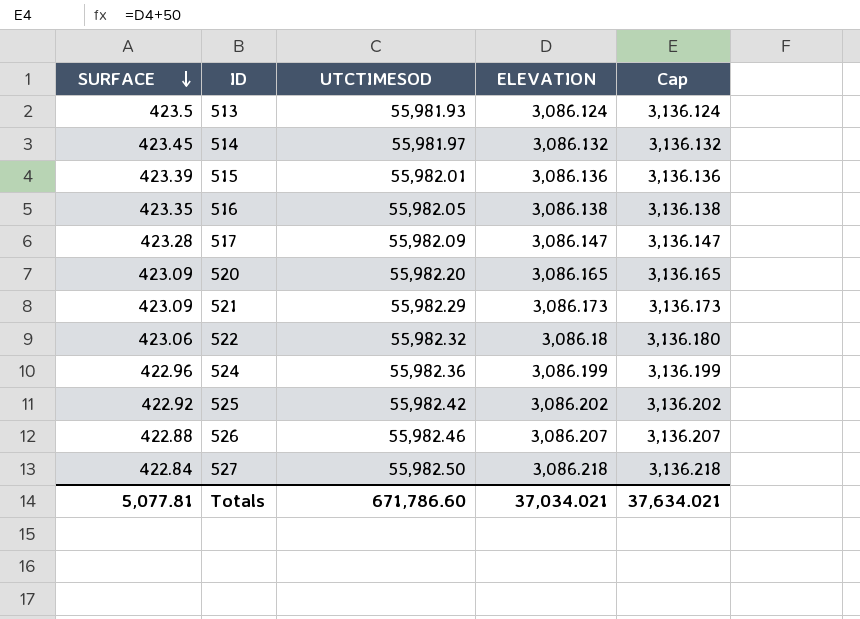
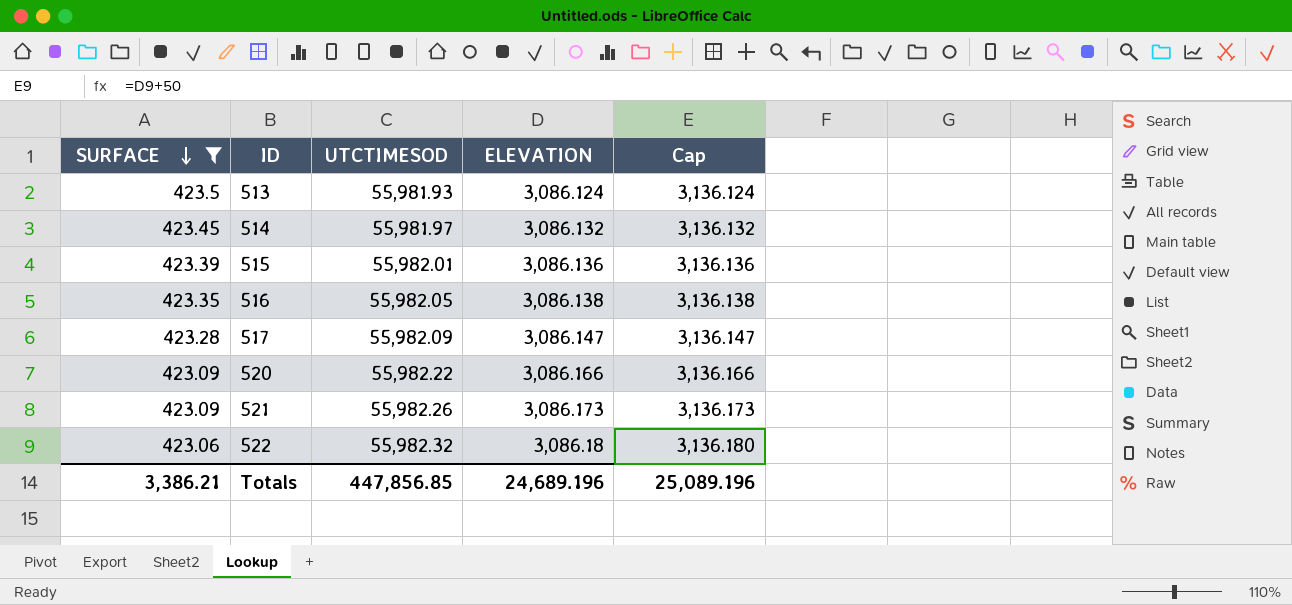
filter: none -> SURFACE >= 423.06
520 | UTCTIMESOD: 55,982.20 -> 55,982.22
520 | ELEVATION: 3,086.165 -> 3,086.166
520 | Cap: 3,136.165 -> 3,136.166
521 | UTCTIMESOD: 55,982.29 -> 55,982.26
Totals | SURFACE: 5,077.81 -> 3,386.21
Totals | UTCTIMESOD: 671,786.60 -> 447,856.85
Totals | ELEVATION: 37,034.021 -> 24,689.196
Totals | Cap: 37,634.021 -> 25,089.196

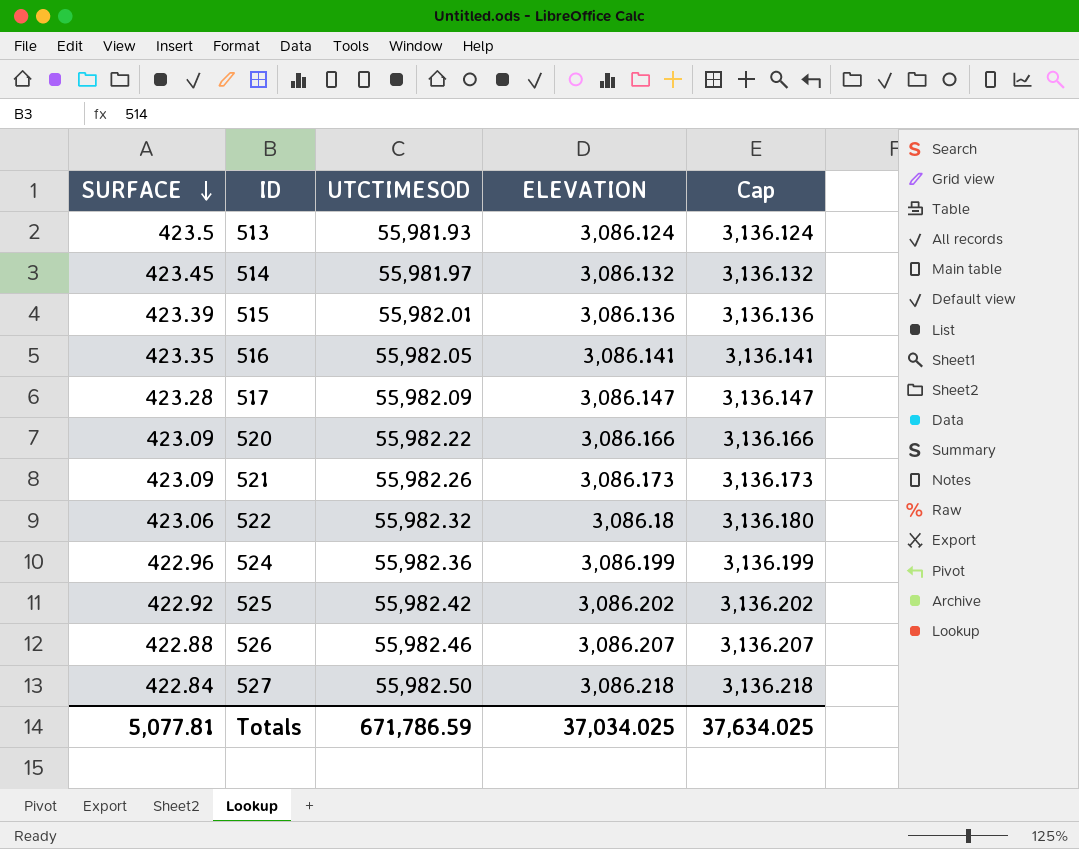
filter: SURFACE >= 423.06 -> none
516 | ELEVATION: 3,086.138 -> 3,086.141
516 | Cap: 3,136.138 -> 3,136.141
Totals | SURFACE: 3,386.21 -> 5,077.81
Totals | UTCTIMESOD: 447,856.85 -> 671,786.59
Totals | ELEVATION: 24,689.196 -> 37,034.025
Totals | Cap: 25,089.196 -> 37,634.025

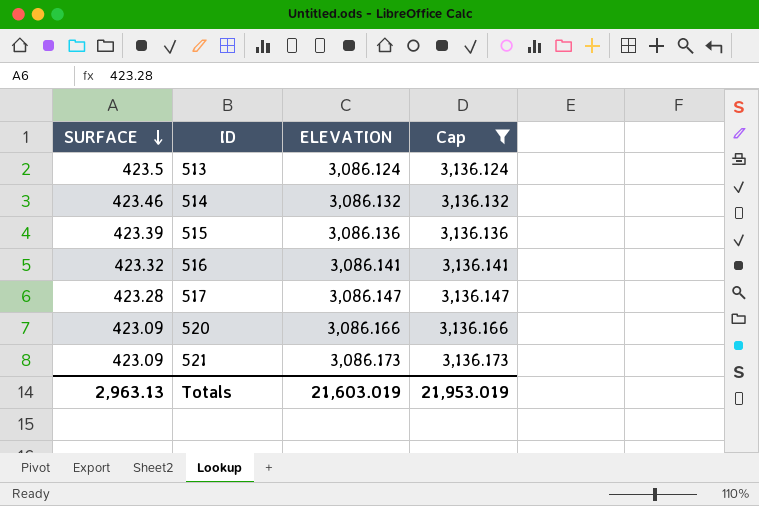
filter: none -> Cap <= 3,136.173
column UTCTIMESOD | position: 3 -> none
514 | SURFACE: 423.45 -> 423.46
516 | SURFACE: 423.35 -> 423.32
Totals | SURFACE: 5,077.81 -> 2,963.13
Totals | ELEVATION: 37,034.025 -> 21,603.019
Totals | Cap: 37,634.025 -> 21,953.019

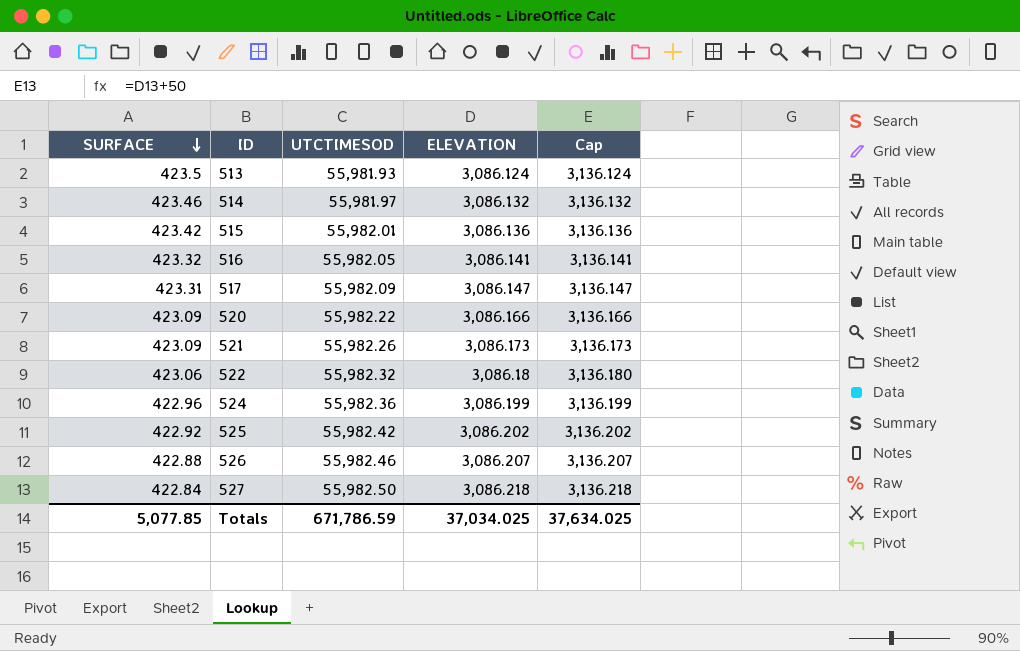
filter: Cap <= 3,136.173 -> none
column UTCTIMESOD | position: none -> 3
515 | SURFACE: 423.39 -> 423.42
517 | SURFACE: 423.28 -> 423.31
Totals | SURFACE: 2,963.13 -> 5,077.85
Totals | ELEVATION: 21,603.019 -> 37,034.025
Totals | Cap: 21,953.019 -> 37,634.025

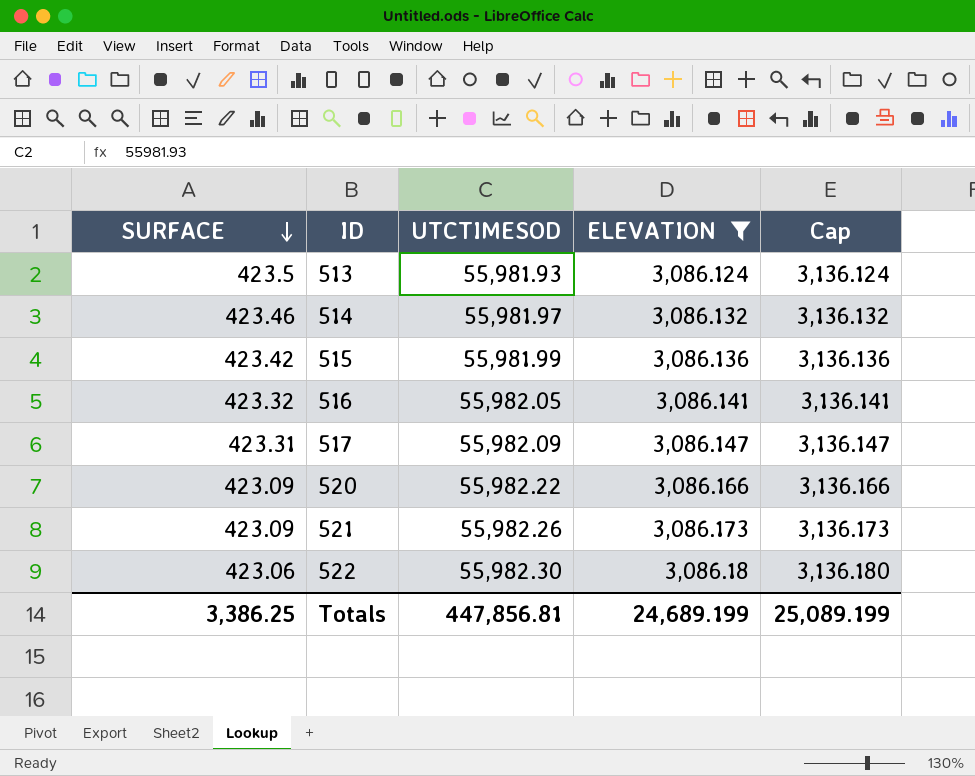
filter: none -> ELEVATION <= 3,086.18
515 | UTCTIMESOD: 55,982.01 -> 55,981.99
522 | UTCTIMESOD: 55,982.32 -> 55,982.30
Totals | SURFACE: 5,077.85 -> 3,386.25
Totals | UTCTIMESOD: 671,786.59 -> 447,856.81
Totals | ELEVATION: 37,034.025 -> 24,689.199
Totals | Cap: 37,634.025 -> 25,089.199

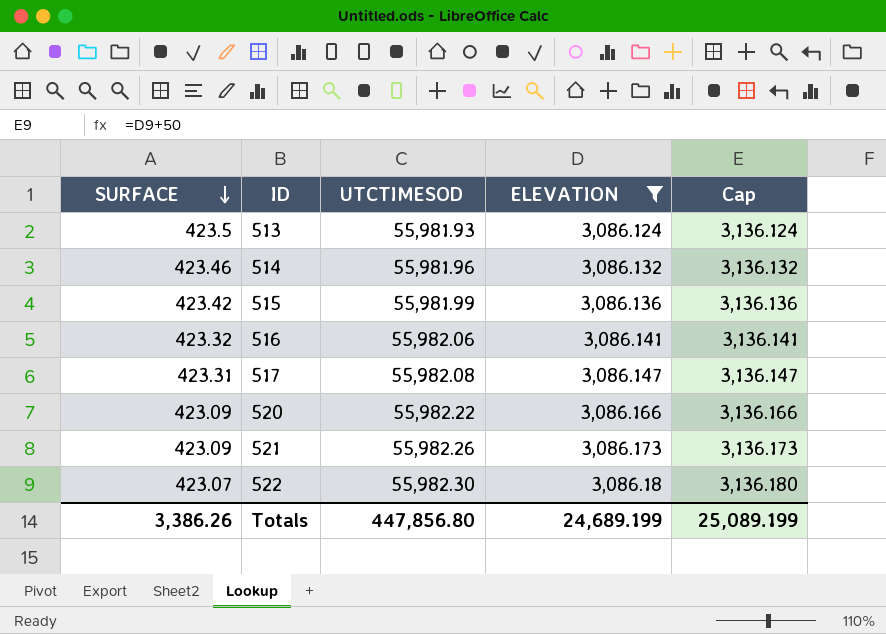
514 | UTCTIMESOD: 55,981.97 -> 55,981.96
516 | UTCTIMESOD: 55,982.05 -> 55,982.06
517 | UTCTIMESOD: 55,982.09 -> 55,982.08
522 | SURFACE: 423.06 -> 423.07
Totals | SURFACE: 3,386.25 -> 3,386.26
Totals | UTCTIMESOD: 447,856.81 -> 447,856.80

